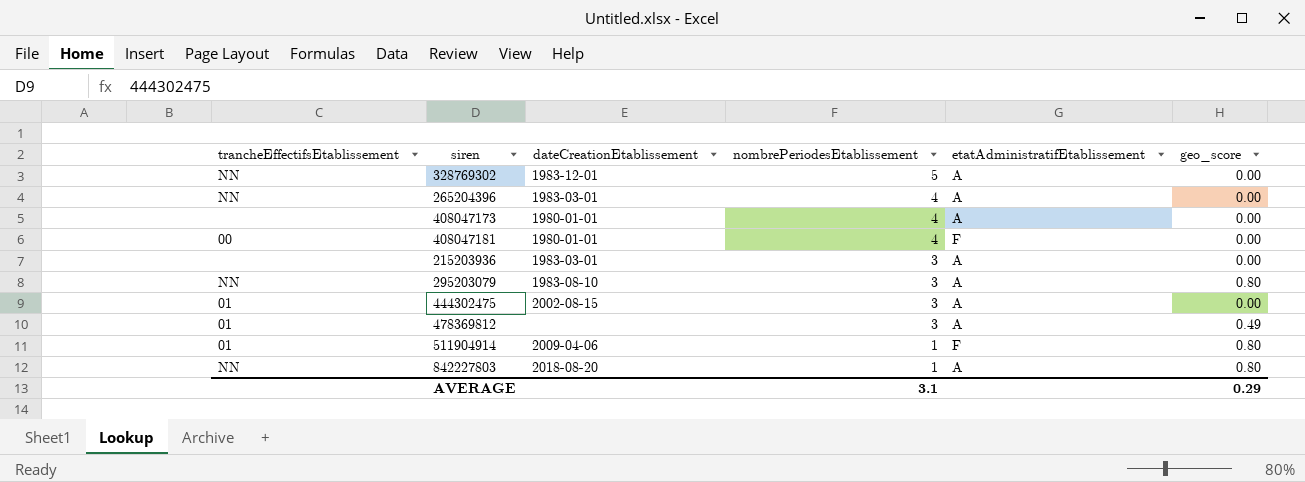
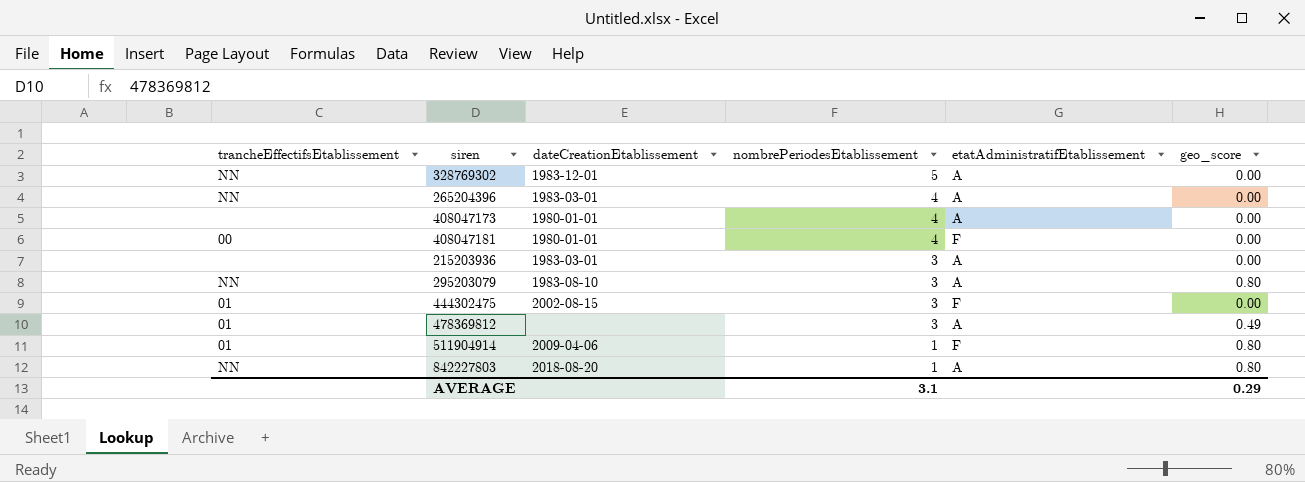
444302475 | etatAdministratifEtablissement: A -> F

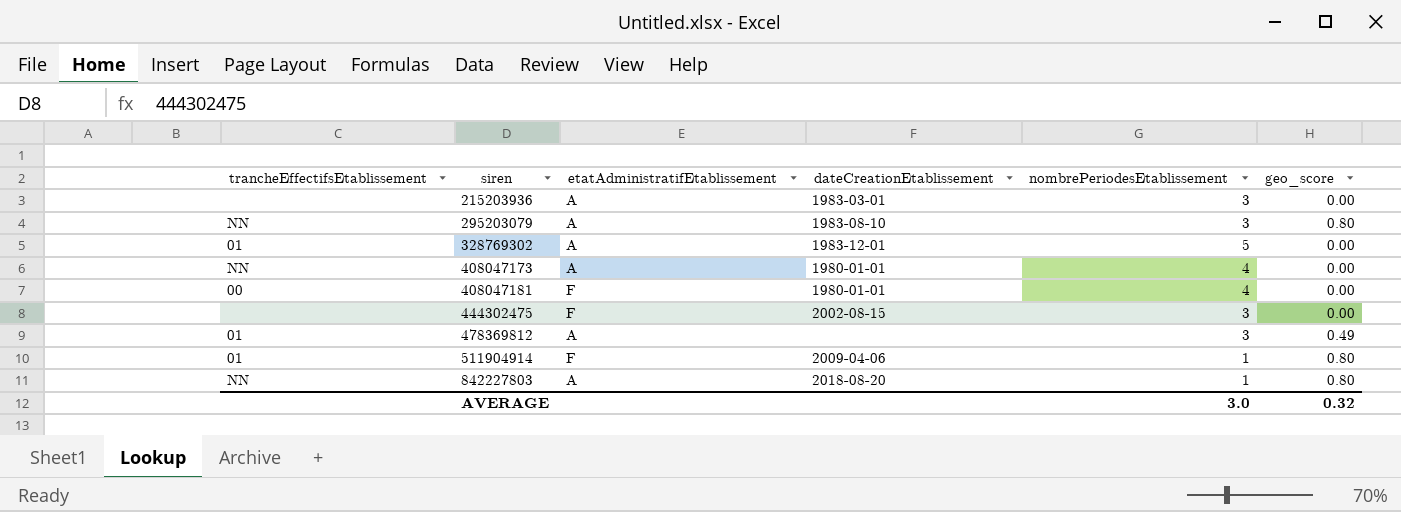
row order: nombrePeriodesEtablissement descending -> siren ascending
column etatAdministratifEtablissement | position: 5 -> 3
row 265204396: NN | 1983-03-01 | 4 | A | 0.00 -> none
328769302 | trancheEffectifsEtablissement: NN -> 01
408047173 | trancheEffectifsEtablissement: none -> NN
444302475 | trancheEffectifsEtablissement: 01 -> none
AVERAGE | nombrePeriodesEtablissement: 3.1 -> 3.0
AVERAGE | geo_score: 0.29 -> 0.32

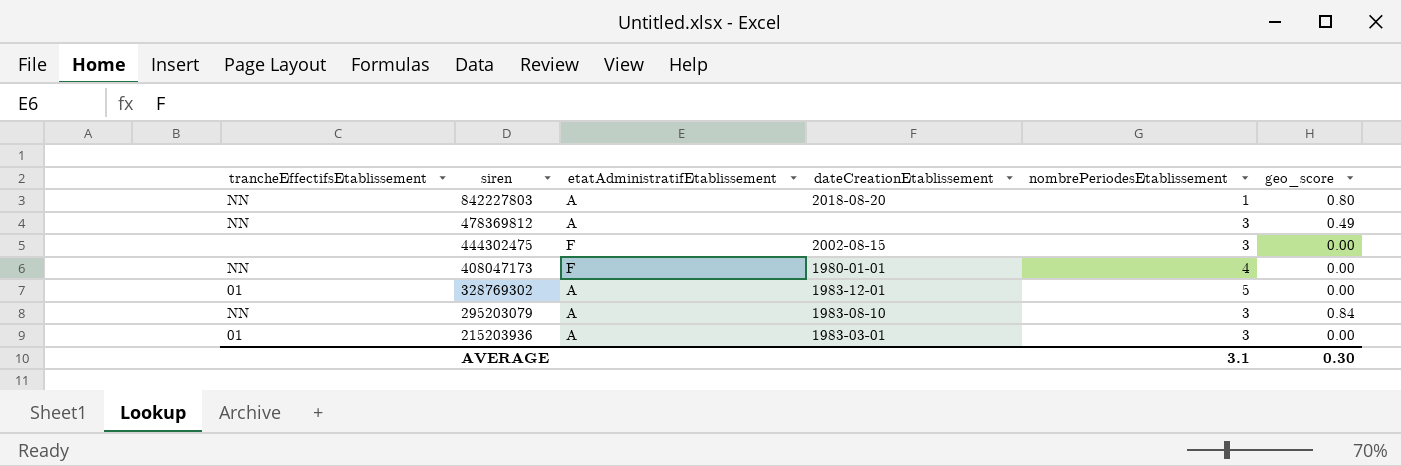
row order: siren ascending -> siren descending
row 408047181: 00 | F | 1980-01-01 | 4 | 0.00 -> none
row 511904914: 01 | F | 2009-04-06 | 1 | 0.80 -> none
478369812 | trancheEffectifsEtablissement: 01 -> NN
408047173 | etatAdministratifEtablissement: A -> F
295203079 | geo_score: 0.80 -> 0.84
215203936 | trancheEffectifsEtablissement: none -> 01
AVERAGE | nombrePeriodesEtablissement: 3.0 -> 3.1
AVERAGE | geo_score: 0.32 -> 0.30

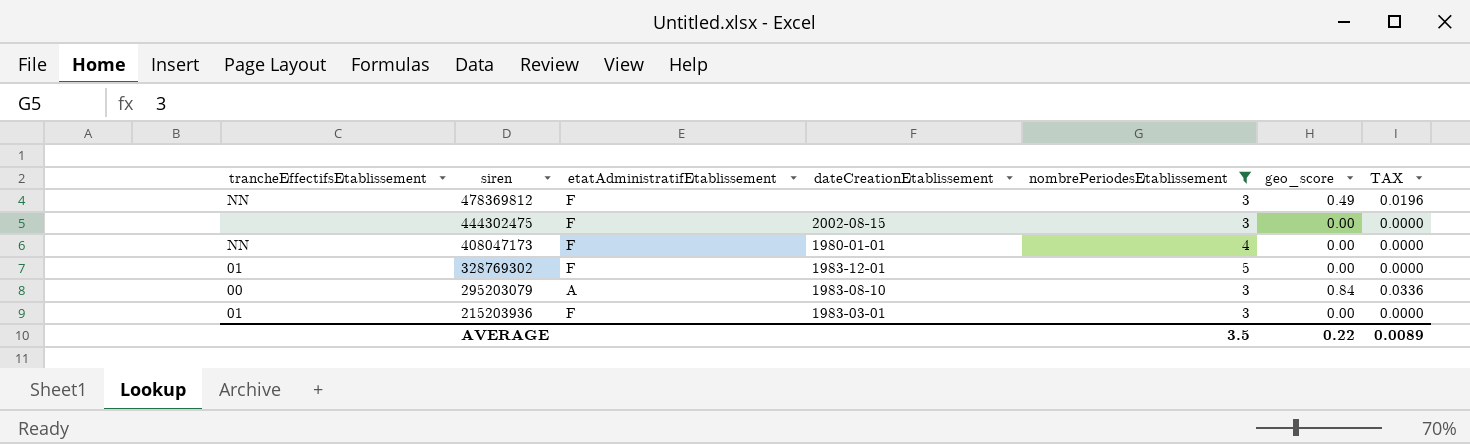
filter: none -> nombrePeriodesEtablissement != 1
column TAX | formula: none -> [geo_score] * 0.04
478369812 | etatAdministratifEtablissement: A -> F
328769302 | etatAdministratifEtablissement: A -> F
295203079 | trancheEffectifsEtablissement: NN -> 00
215203936 | etatAdministratifEtablissement: A -> F
AVERAGE | nombrePeriodesEtablissement: 3.1 -> 3.5
AVERAGE | geo_score: 0.30 -> 0.22

